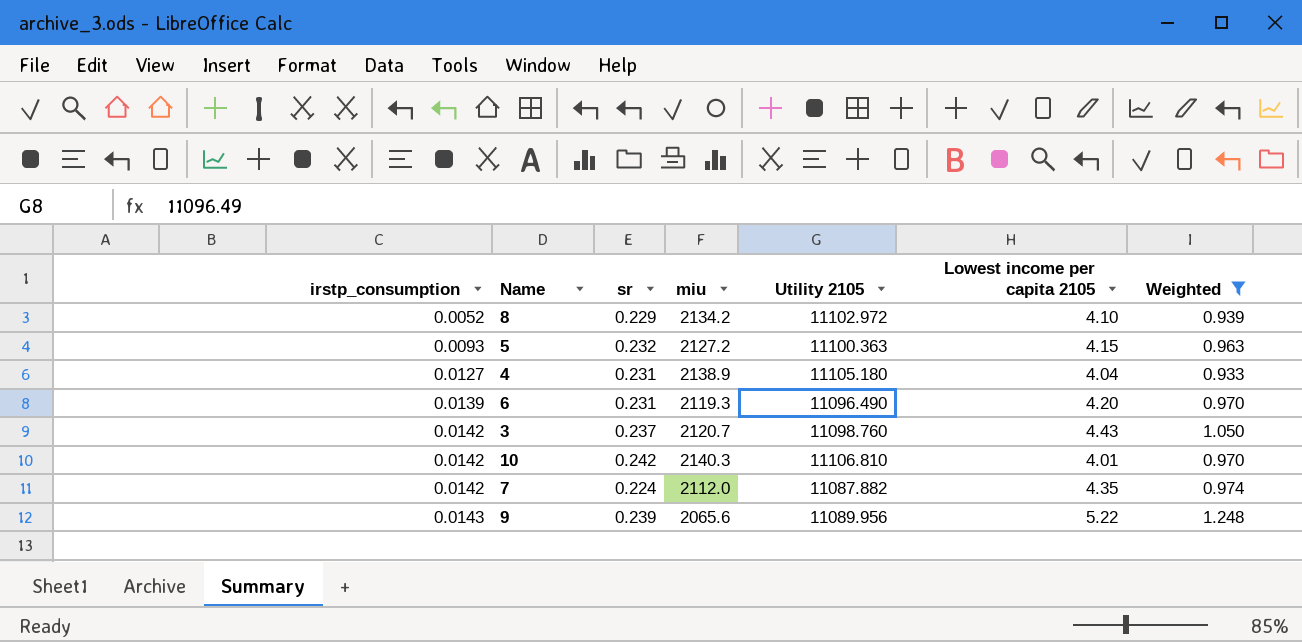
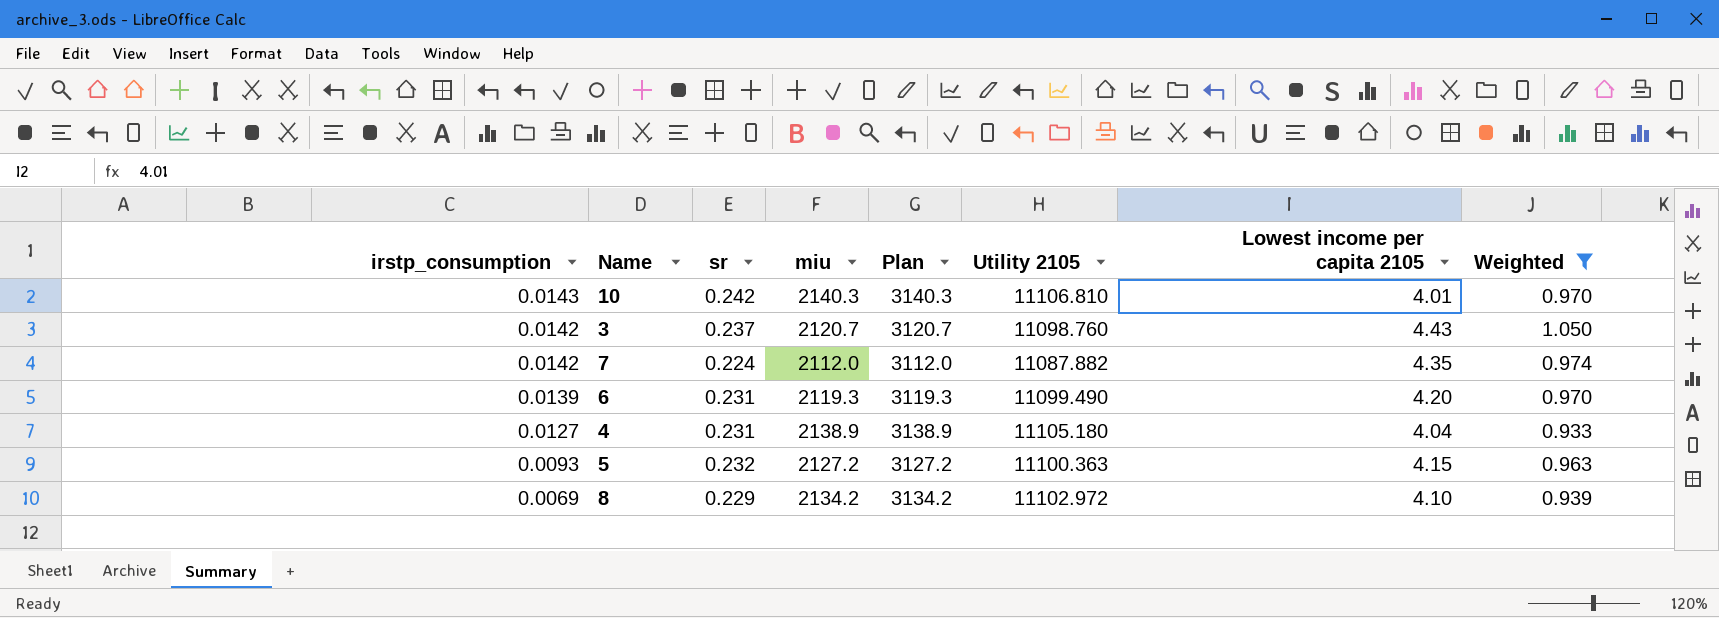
row order: irstp_consumption ascending -> irstp_consumption descending
column Plan | formula: none -> [miu] + 1000
row 9: 0.0143 | 0.239 | 2065.6 | 11089.956 | 5.22 | 1.248 -> none
10 | irstp_consumption: 0.0142 -> 0.0143
6 | Utility 2105: 11096.490 -> 11099.490
8 | irstp_consumption: 0.0052 -> 0.0069

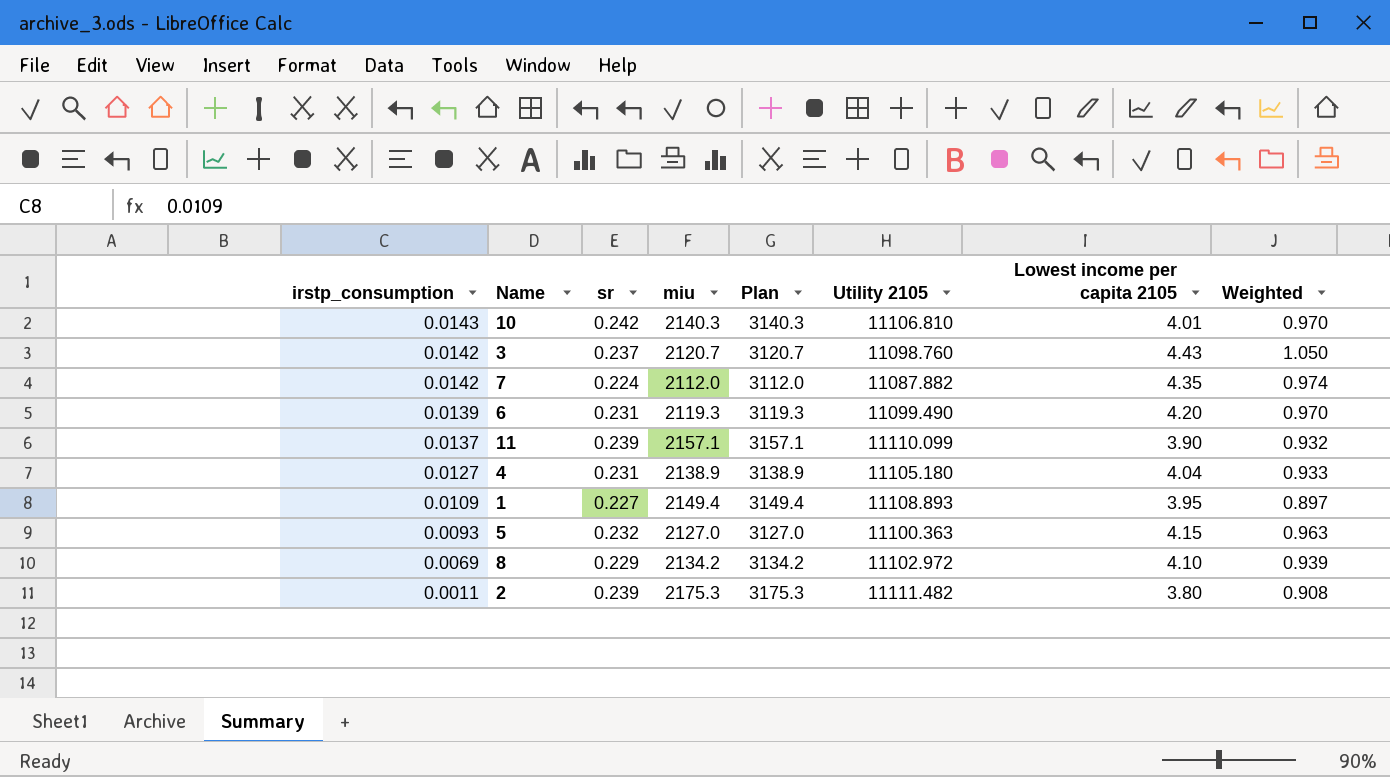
filter: Weighted >= 0.933 -> none
5 | miu: 2127.2 -> 2127.0
5 | Plan: 3127.2 -> 3127.0

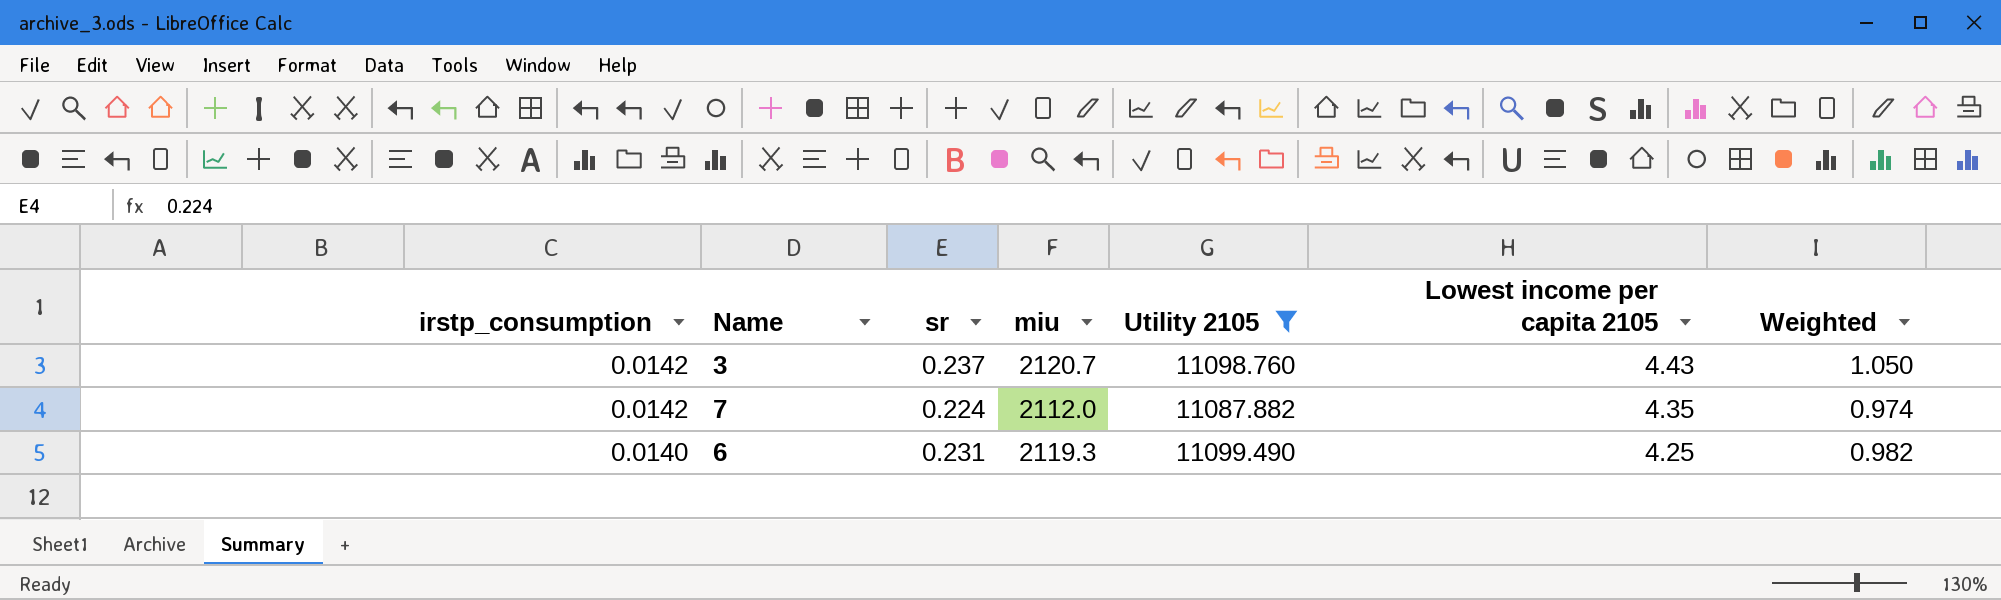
filter: none -> Utility 2105 <= 11099.490
column Plan | formula: [miu] + 1000 -> none
6 | irstp_consumption: 0.0139 -> 0.0140
6 | Lowest income per capita 2105: 4.20 -> 4.25
6 | Weighted: 0.970 -> 0.982

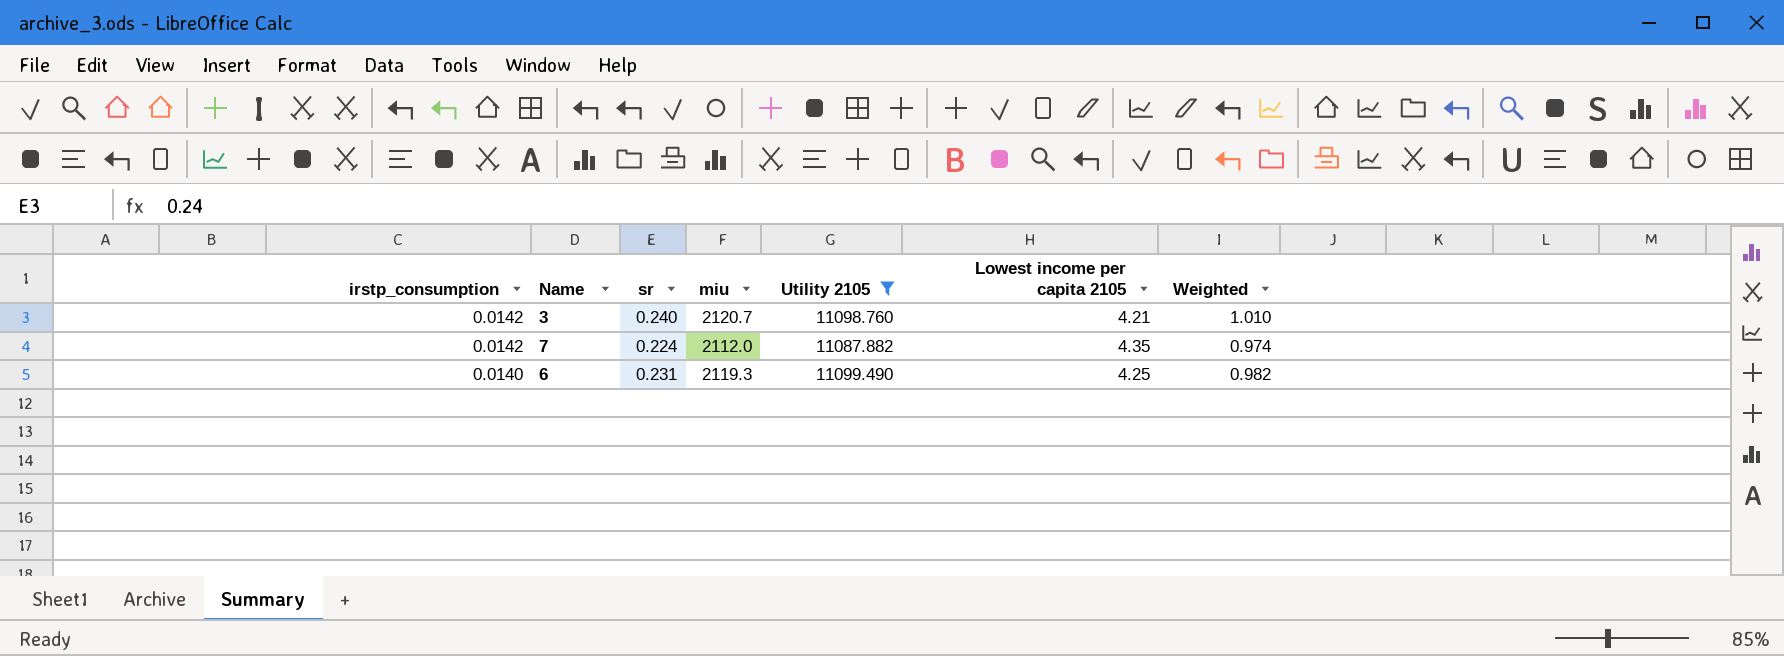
3 | sr: 0.237 -> 0.240
3 | Lowest income per capita 2105: 4.43 -> 4.21
3 | Weighted: 1.050 -> 1.010

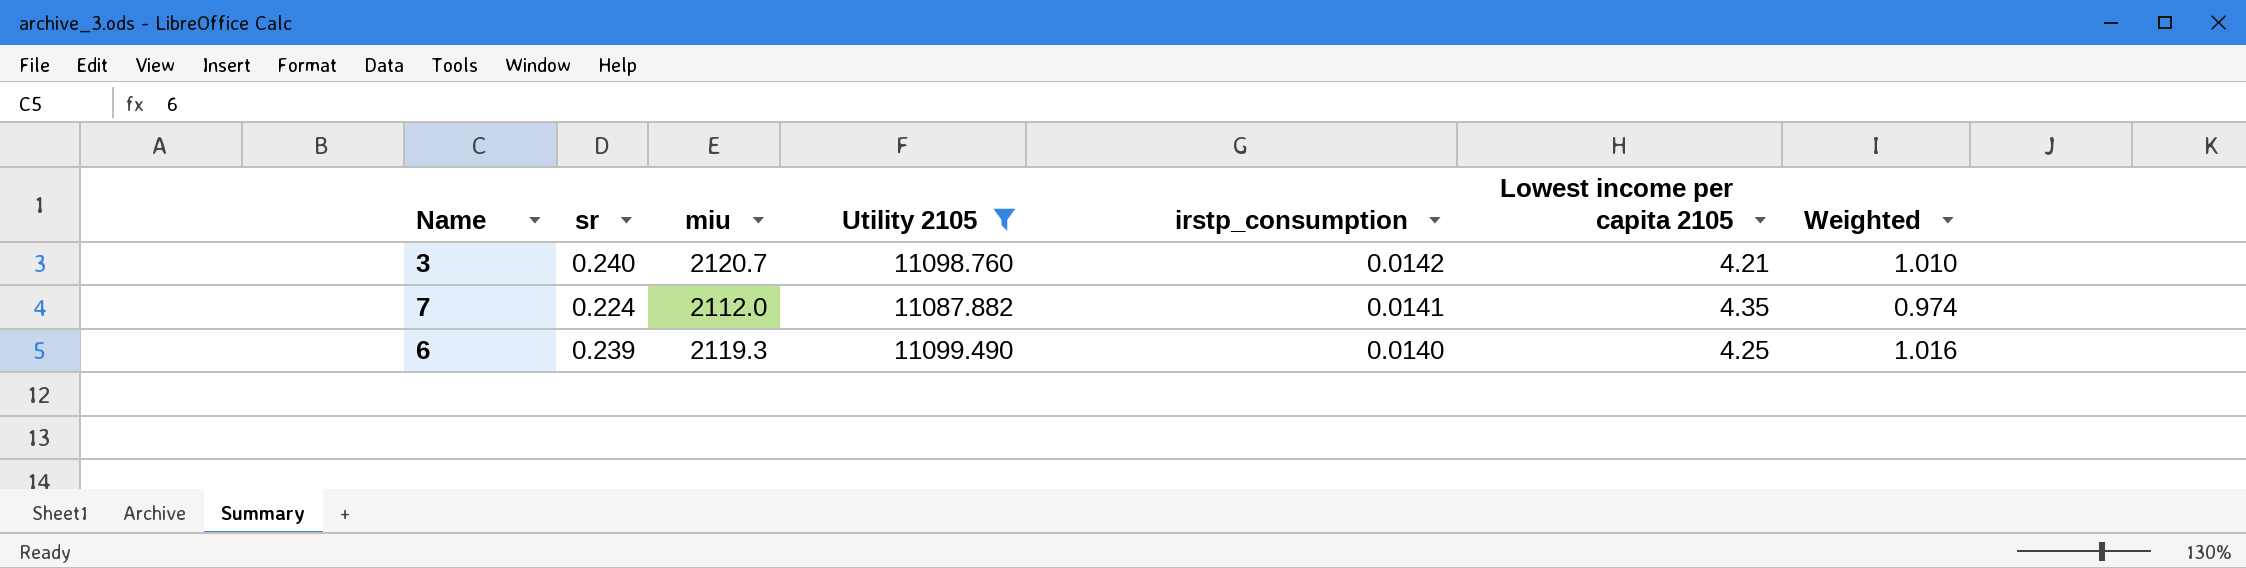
column irstp_consumption | position: 1 -> 5
7 | irstp_consumption: 0.0142 -> 0.0141
6 | sr: 0.231 -> 0.239
6 | Weighted: 0.982 -> 1.016

